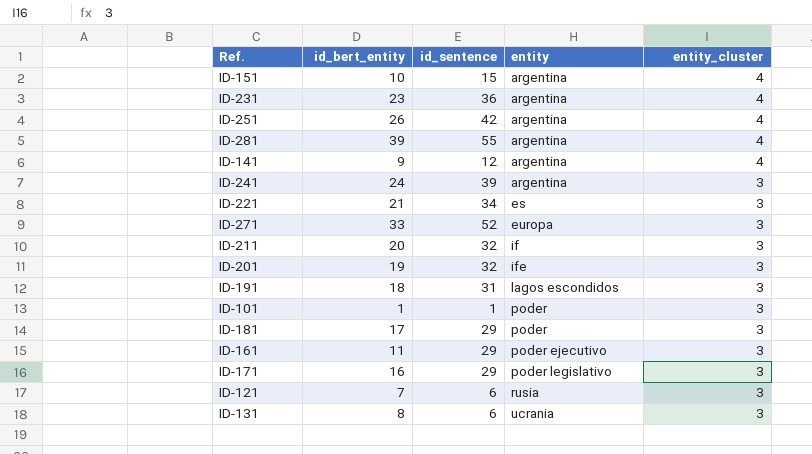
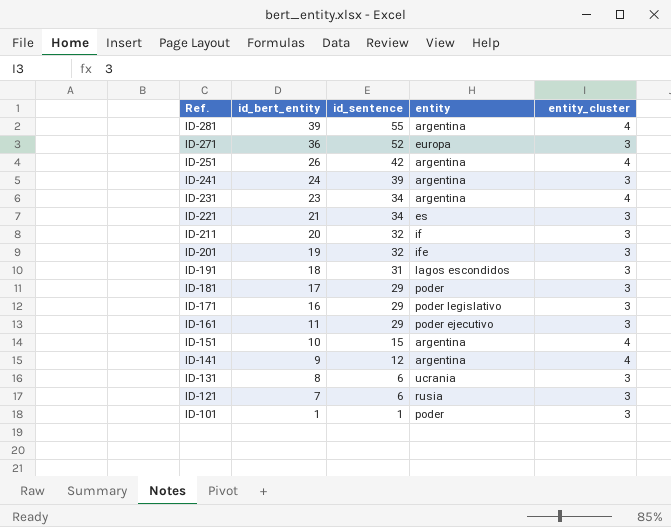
row order: entity ascending -> Ref. descending
ID-271 | id_bert_entity: 33 -> 36
ID-231 | id_sentence: 36 -> 34

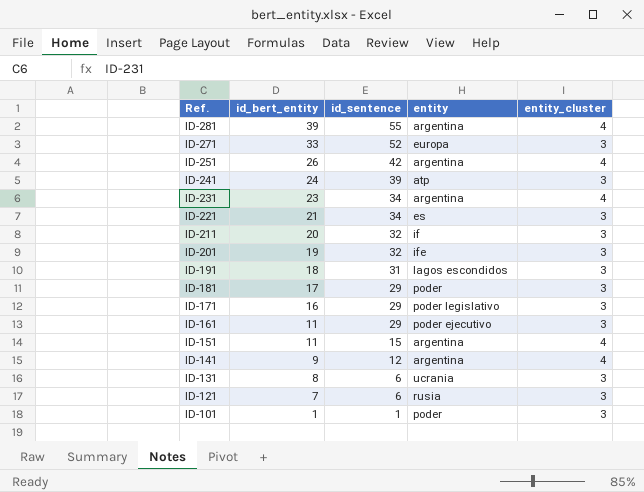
ID-271 | id_bert_entity: 36 -> 33
ID-241 | entity: argentina -> atp
ID-151 | id_bert_entity: 10 -> 11

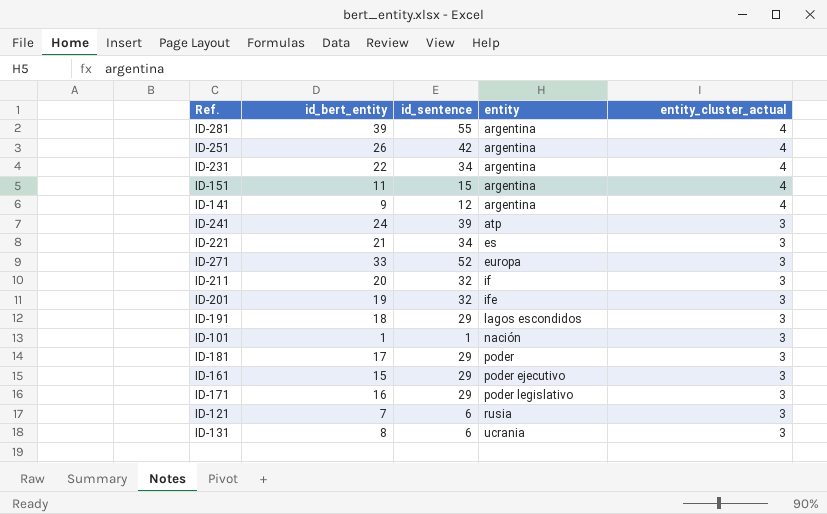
row order: Ref. descending -> entity ascending
column name: entity_cluster -> entity_cluster_actual
ID-231 | id_bert_entity: 23 -> 22
ID-191 | id_sentence: 31 -> 29
ID-101 | entity: poder -> nación
ID-161 | id_bert_entity: 11 -> 15

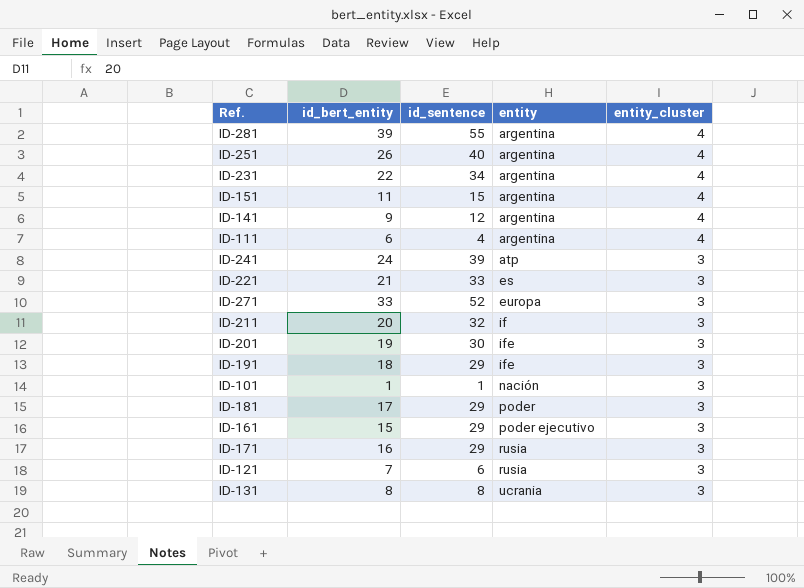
column name: entity_cluster_actual -> entity_cluster
ID-251 | id_sentence: 42 -> 40
row ID-111: none -> 6 | 4 | argentina | 4
ID-221 | id_sentence: 34 -> 33
ID-201 | id_sentence: 32 -> 30
ID-191 | entity: lagos escondidos -> ife
ID-171 | entity: poder legislativo -> rusia
ID-131 | id_sentence: 6 -> 8

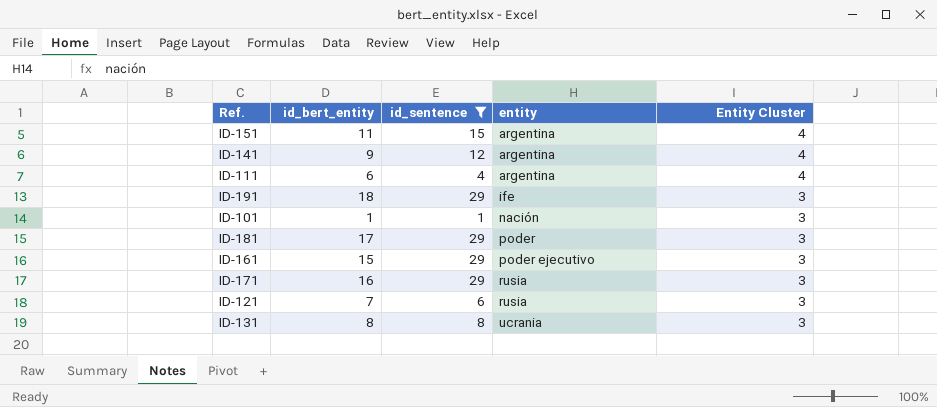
filter: none -> id_sentence <= 29
column name: entity_cluster -> Entity Cluster

